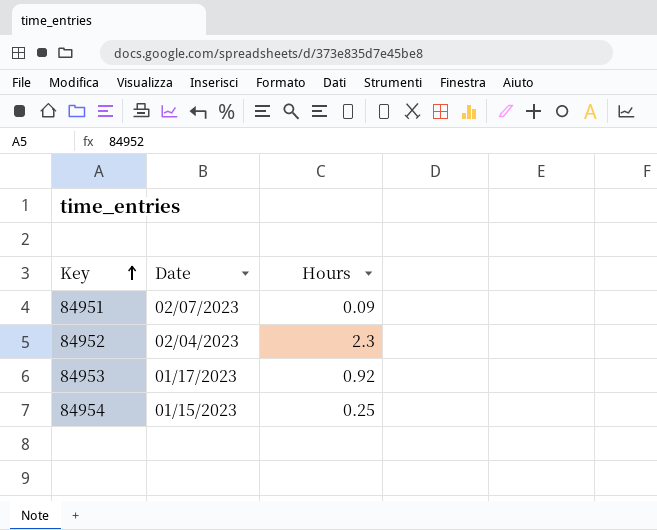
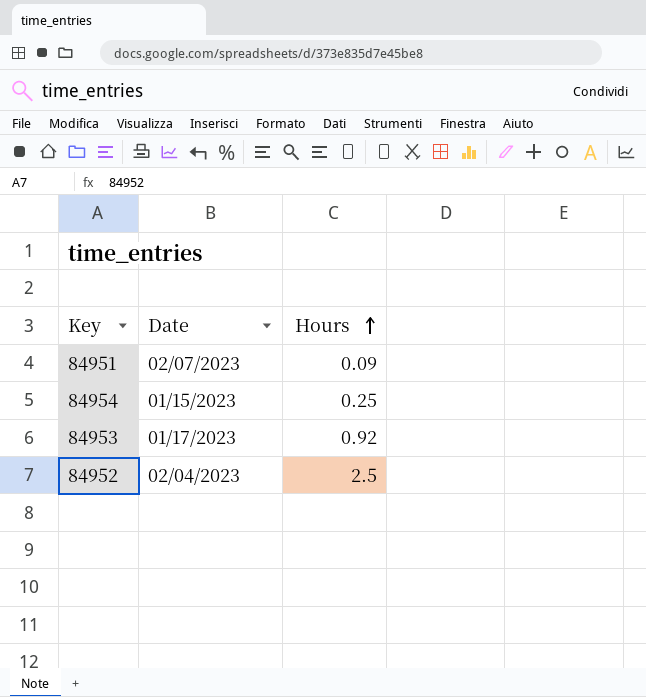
row order: Key ascending -> Hours ascending
84952 | Hours: 2.3 -> 2.5

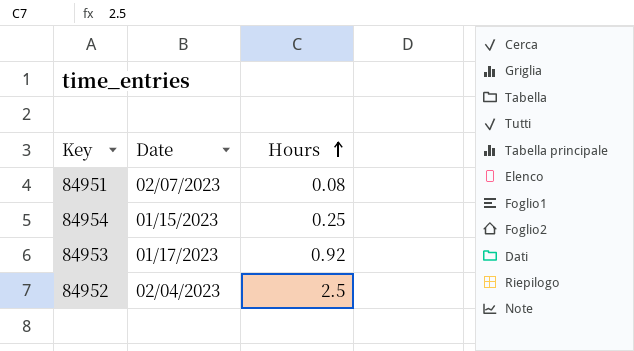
84951 | Hours: 0.09 -> 0.08

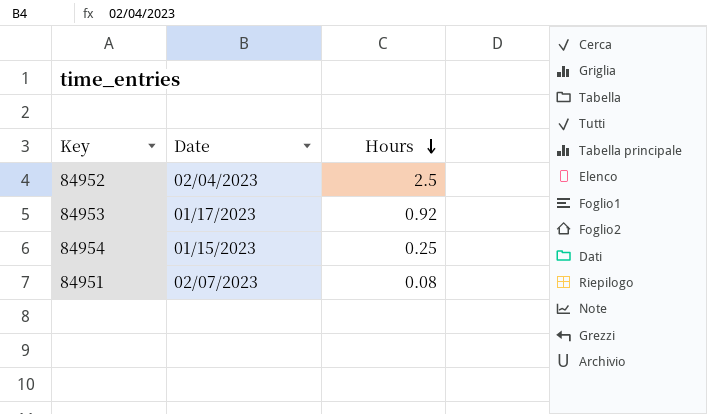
row order: Hours ascending -> Hours descending

